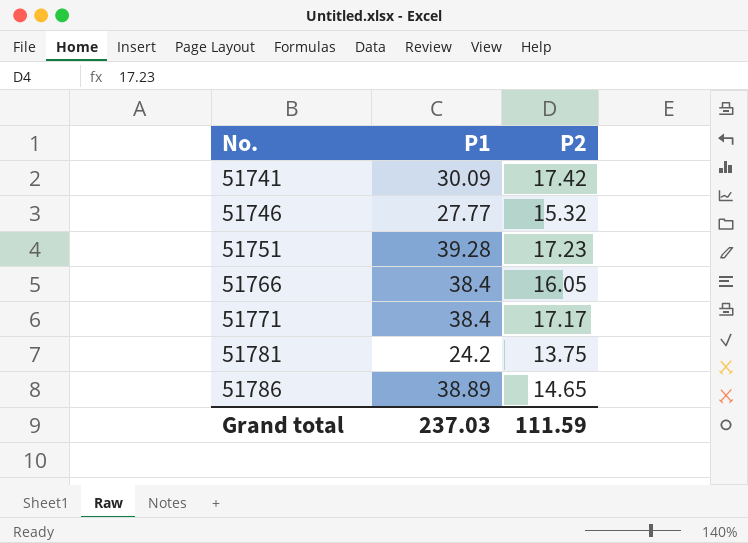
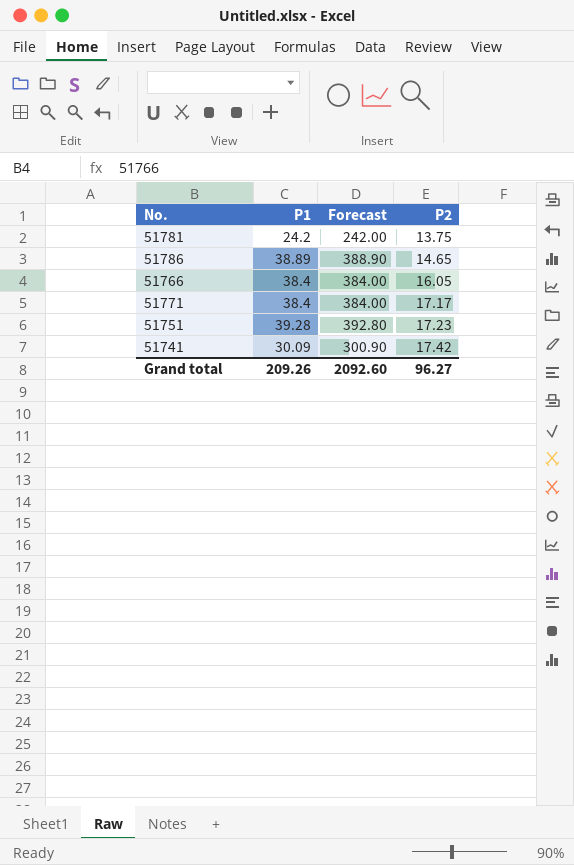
row order: No. ascending -> P2 ascending
column Forecast | formula: none -> [P1] * 10
row 51746: 27.77 | 15.32 -> none
Grand total | P1: 237.03 -> 209.26
Grand total | P2: 111.59 -> 96.27

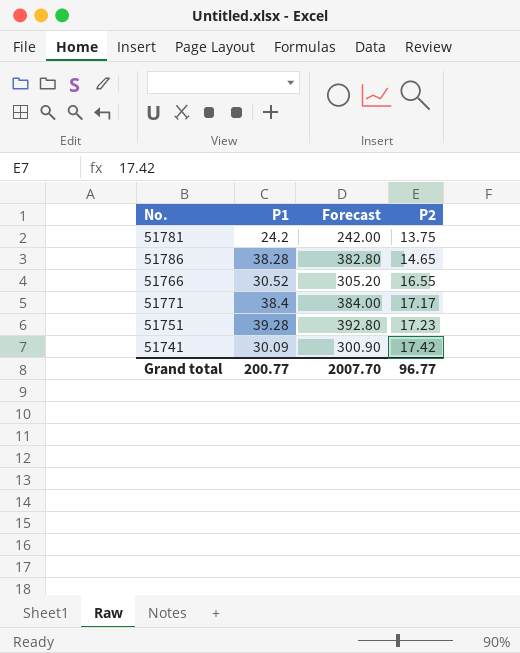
51786 | P1: 38.89 -> 38.28
51786 | Forecast: 388.90 -> 382.80
51766 | P1: 38.4 -> 30.52
51766 | Forecast: 384.00 -> 305.20
51766 | P2: 16.05 -> 16.55
Grand total | P1: 209.26 -> 200.77
Grand total | Forecast: 2092.60 -> 2007.70
Grand total | P2: 96.27 -> 96.77

